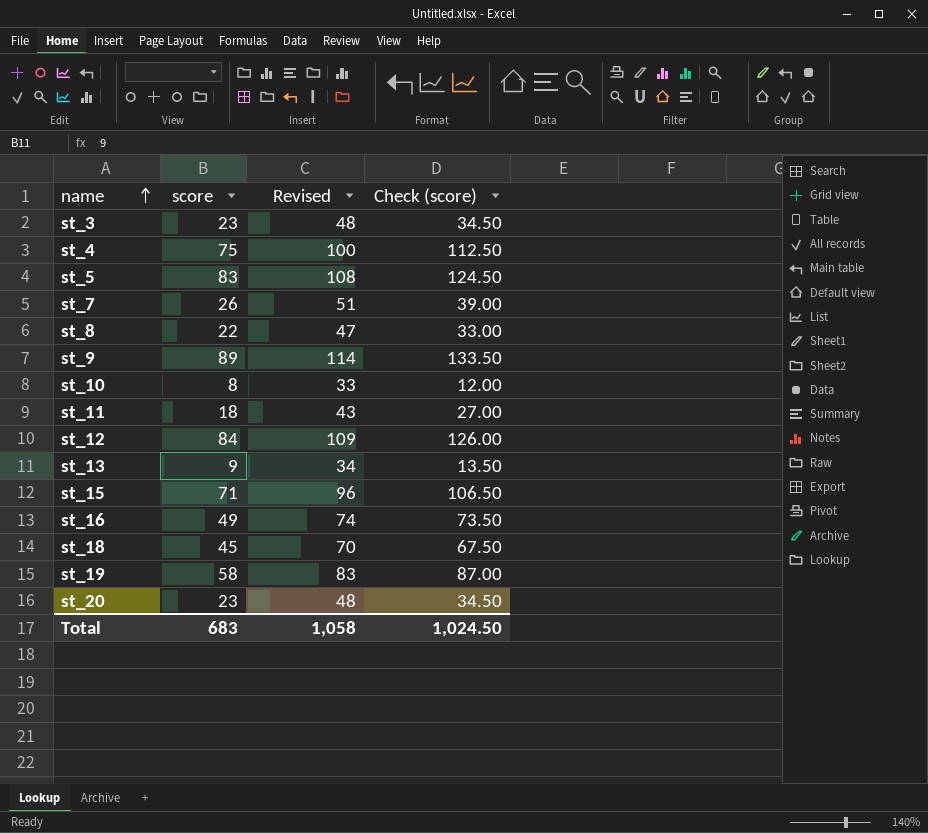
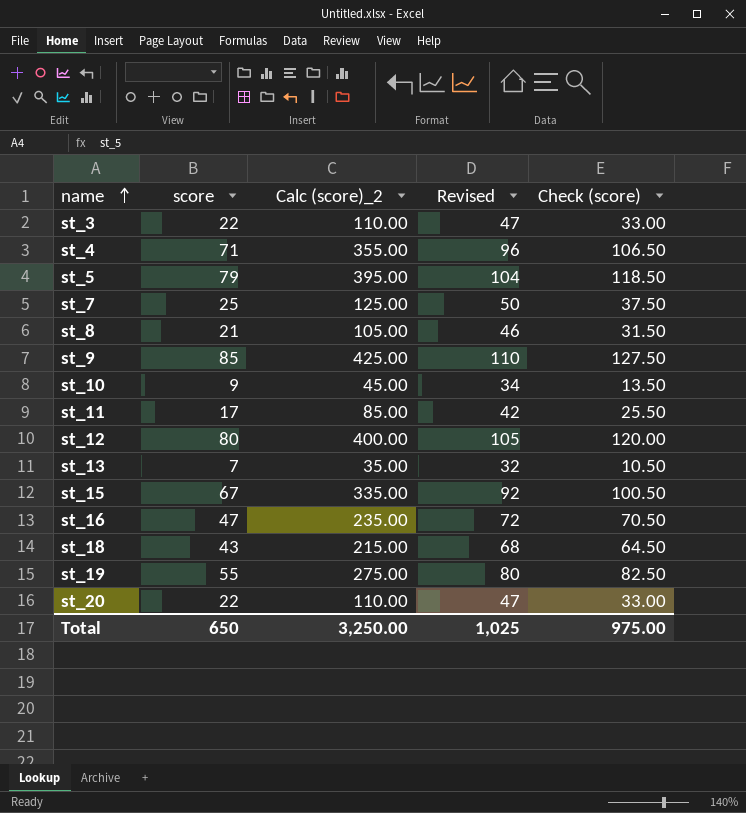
column Calc (score)_2 | formula: none -> [score] * 5
st_3 | score: 23 -> 22
st_3 | Revised: 48 -> 47
st_3 | Check (score): 34.50 -> 33.00
st_4 | score: 75 -> 71
st_4 | Revised: 100 -> 96
st_4 | Check (score): 112.50 -> 106.50
st_5 | score: 83 -> 79
st_5 | Revised: 108 -> 104
st_5 | Check (score): 124.50 -> 118.50
st_7 | score: 26 -> 25
st_7 | Revised: 51 -> 50
st_7 | Check (score): 39.00 -> 37.50
st_8 | score: 22 -> 21
st_8 | Revised: 47 -> 46
st_8 | Check (score): 33.00 -> 31.50
st_9 | score: 89 -> 85
st_9 | Revised: 114 -> 110
st_9 | Check (score): 133.50 -> 127.50
st_10 | score: 8 -> 9
st_10 | Revised: 33 -> 34
st_10 | Check (score): 12.00 -> 13.50
st_11 | score: 18 -> 17
st_11 | Revised: 43 -> 42
st_11 | Check (score): 27.00 -> 25.50
st_12 | score: 84 -> 80
st_12 | Revised: 109 -> 105
st_12 | Check (score): 126.00 -> 120.00
st_13 | score: 9 -> 7
st_13 | Revised: 34 -> 32
st_13 | Check (score): 13.50 -> 10.50
st_15 | score: 71 -> 67
st_15 | Revised: 96 -> 92
st_15 | Check (score): 106.50 -> 100.50
st_16 | score: 49 -> 47
st_16 | Revised: 74 -> 72
st_16 | Check (score): 73.50 -> 70.50
st_18 | score: 45 -> 43
st_18 | Revised: 70 -> 68
st_18 | Check (score): 67.50 -> 64.50
st_19 | score: 58 -> 55
st_19 | Revised: 83 -> 80
st_19 | Check (score): 87.00 -> 82.50
st_20 | score: 23 -> 22
st_20 | Revised: 48 -> 47
st_20 | Check (score): 34.50 -> 33.00
Total | score: 683 -> 650
Total | Revised: 1,058 -> 1,025
Total | Check (score): 1,024.50 -> 975.00

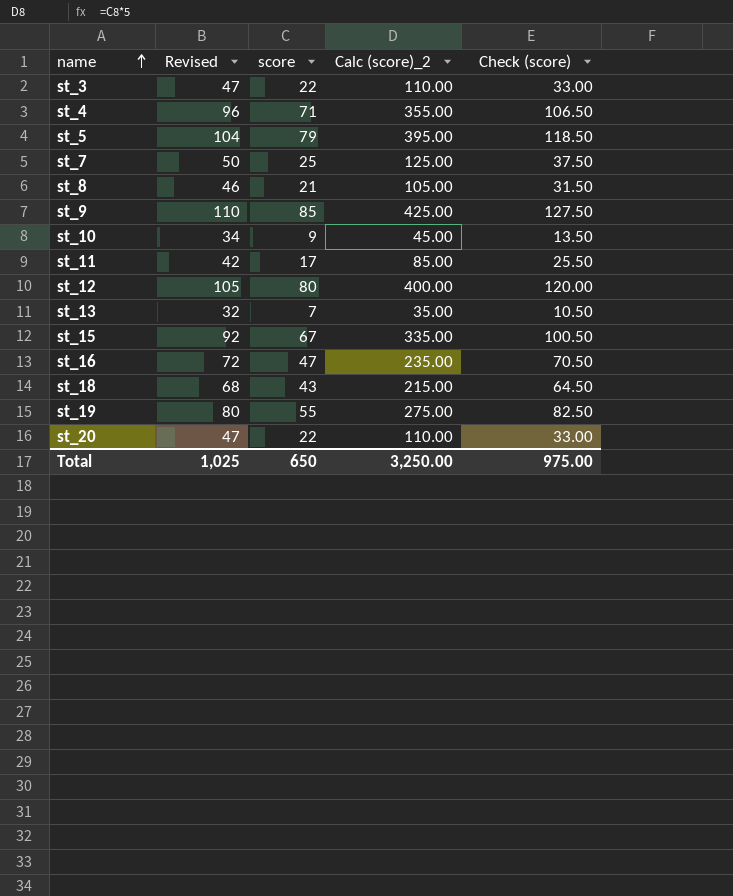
column Revised | position: 4 -> 2

